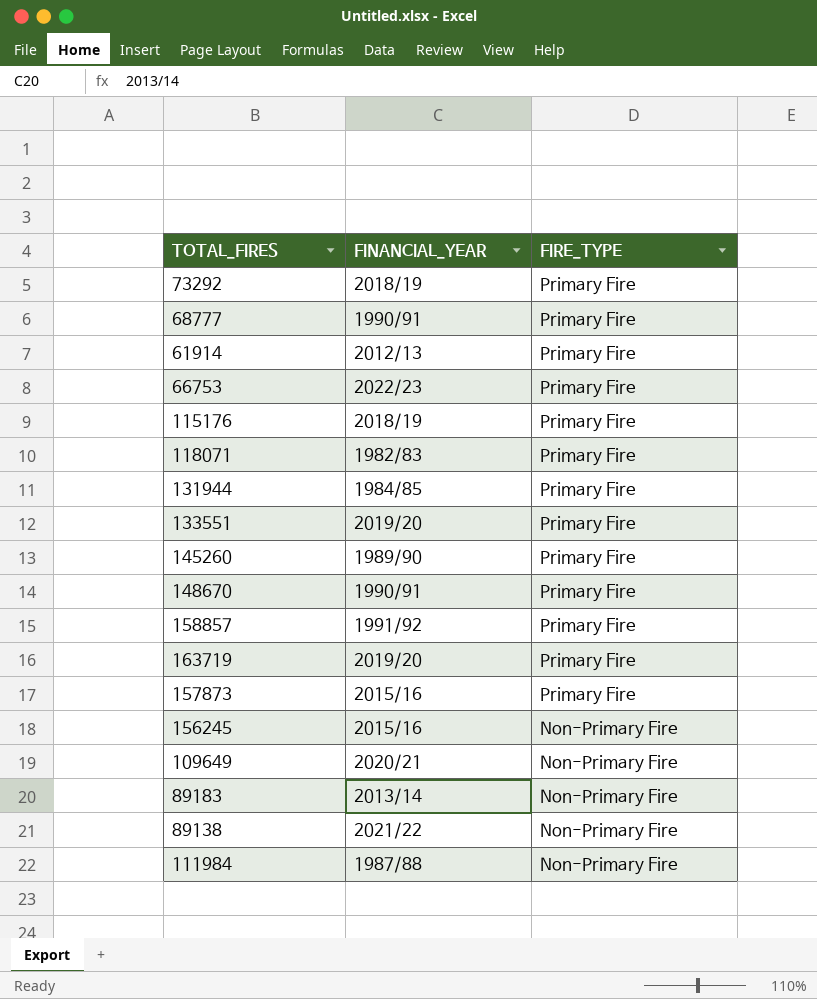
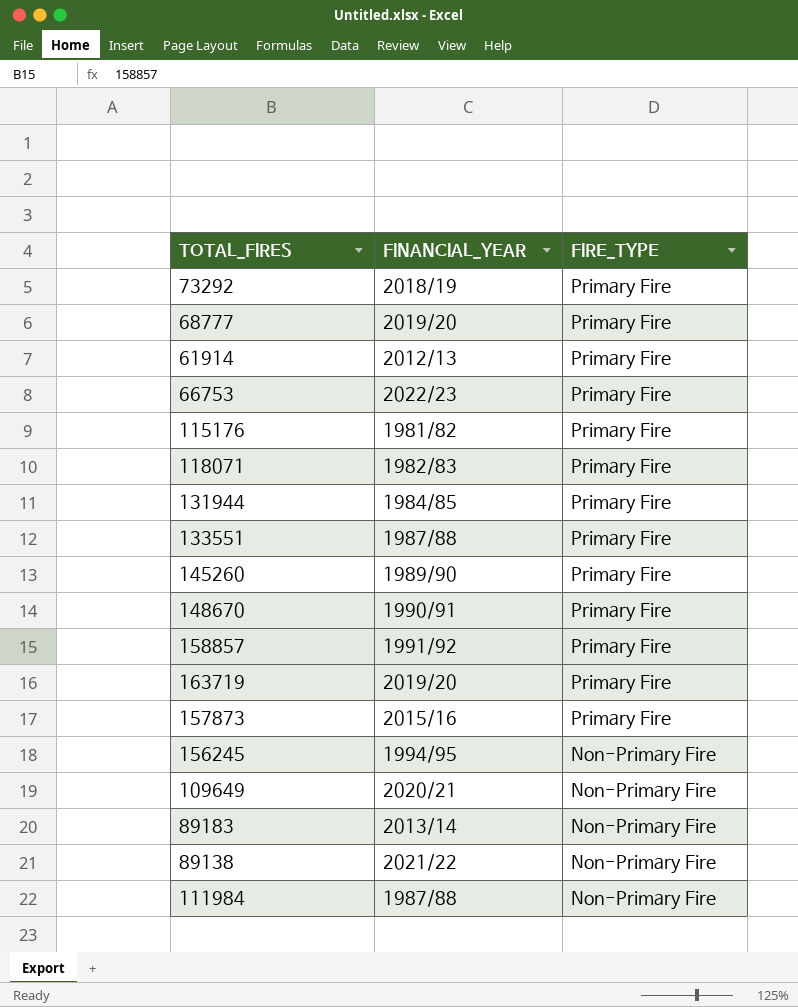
68777 | FINANCIAL_YEAR: 1990/91 -> 2019/20
115176 | FINANCIAL_YEAR: 2018/19 -> 1981/82
133551 | FINANCIAL_YEAR: 2019/20 -> 1987/88
156245 | FINANCIAL_YEAR: 2015/16 -> 1994/95

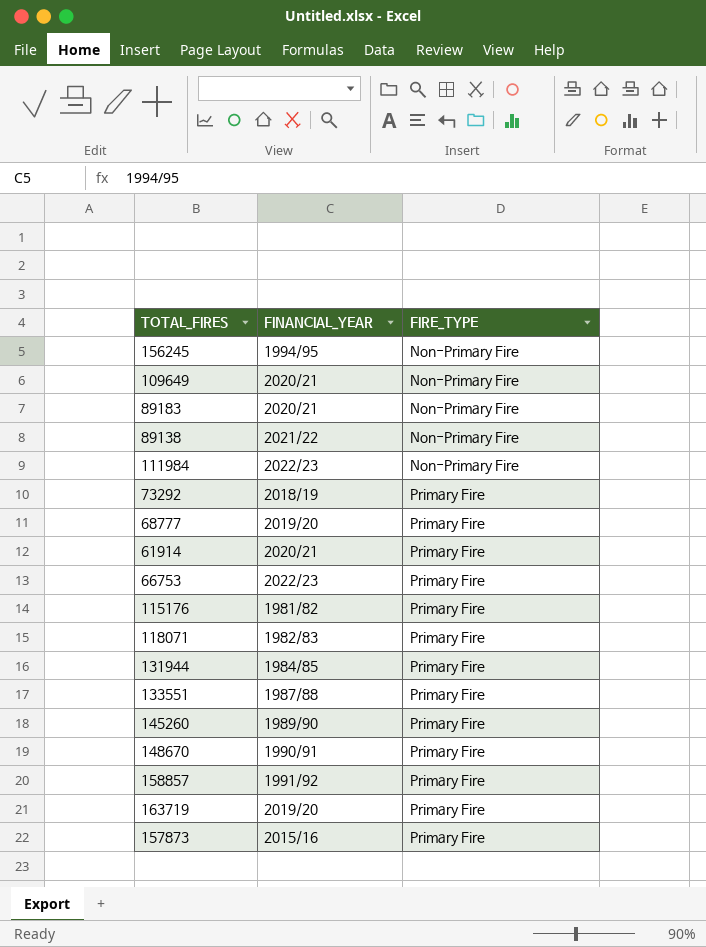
row order: FIRE_TYPE descending -> FIRE_TYPE ascending
89183 | FINANCIAL_YEAR: 2013/14 -> 2020/21
111984 | FINANCIAL_YEAR: 1987/88 -> 2022/23
61914 | FINANCIAL_YEAR: 2012/13 -> 2020/21

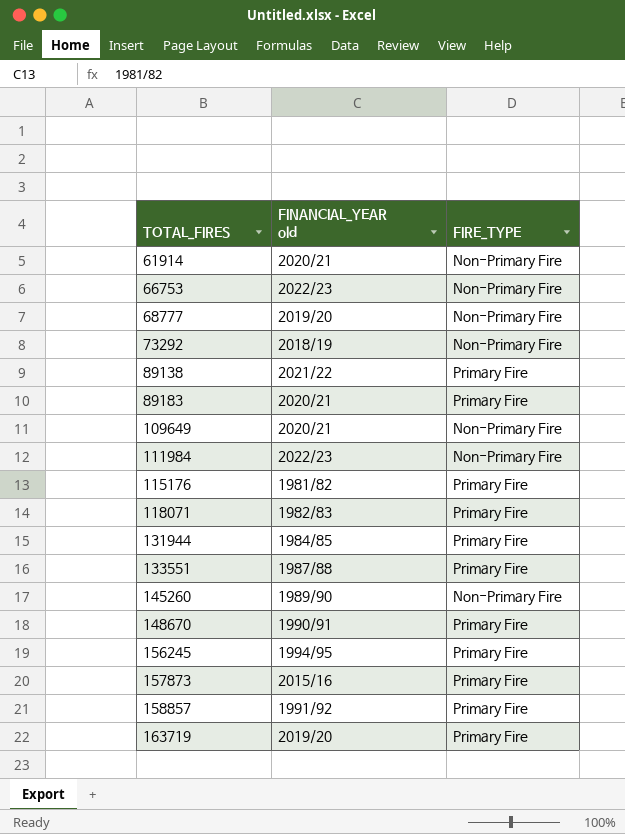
row order: FIRE_TYPE ascending -> TOTAL_FIRES ascending
column name: FINANCIAL_YEAR -> FINANCIAL_YEAR old
61914 | FIRE_TYPE: Primary Fire -> Non-Primary Fire
66753 | FIRE_TYPE: Primary Fire -> Non-Primary Fire
68777 | FIRE_TYPE: Primary Fire -> Non-Primary Fire
73292 | FIRE_TYPE: Primary Fire -> Non-Primary Fire
89138 | FIRE_TYPE: Non-Primary Fire -> Primary Fire
89183 | FIRE_TYPE: Non-Primary Fire -> Primary Fire
145260 | FIRE_TYPE: Primary Fire -> Non-Primary Fire
156245 | FIRE_TYPE: Non-Primary Fire -> Primary Fire

